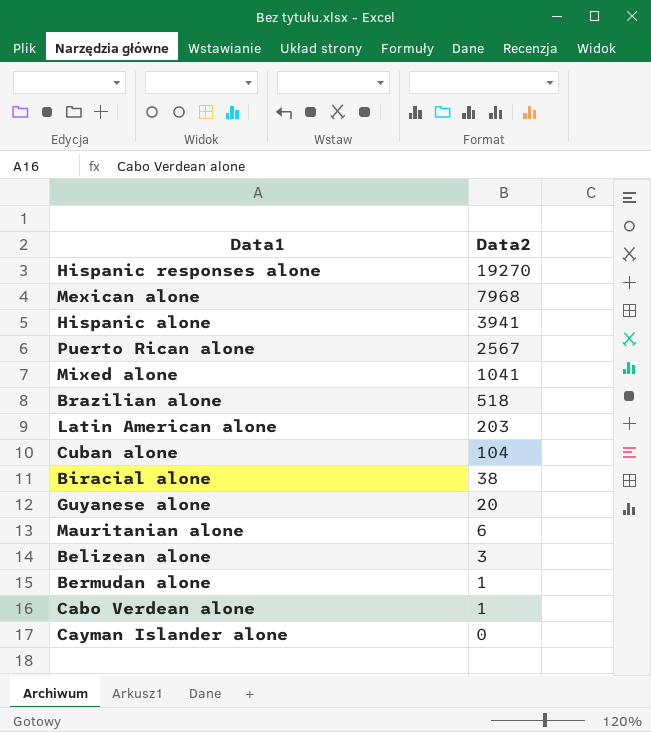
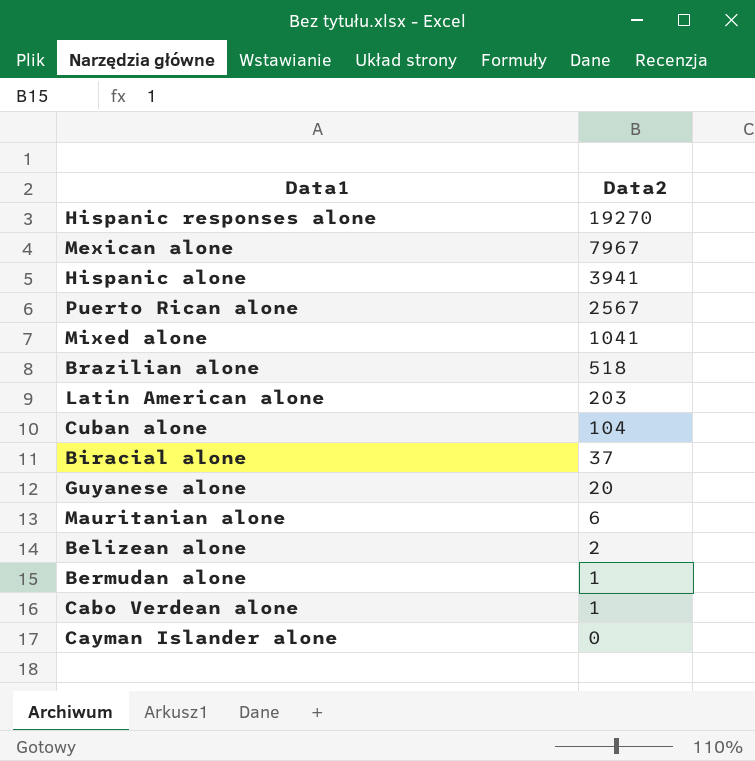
Mexican alone | Data2: 7968 -> 7967
Biracial alone | Data2: 38 -> 37
Belizean alone | Data2: 3 -> 2

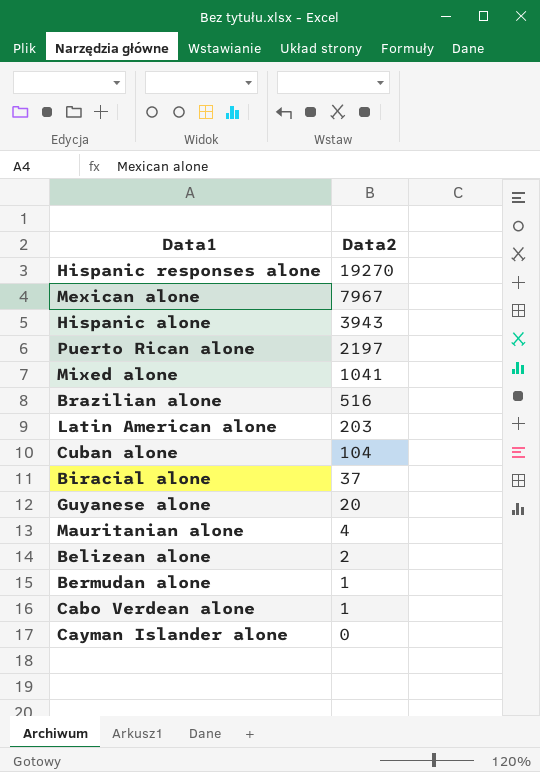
Hispanic alone | Data2: 3941 -> 3943
Puerto Rican alone | Data2: 2567 -> 2197
Brazilian alone | Data2: 518 -> 516
Mauritanian alone | Data2: 6 -> 4

